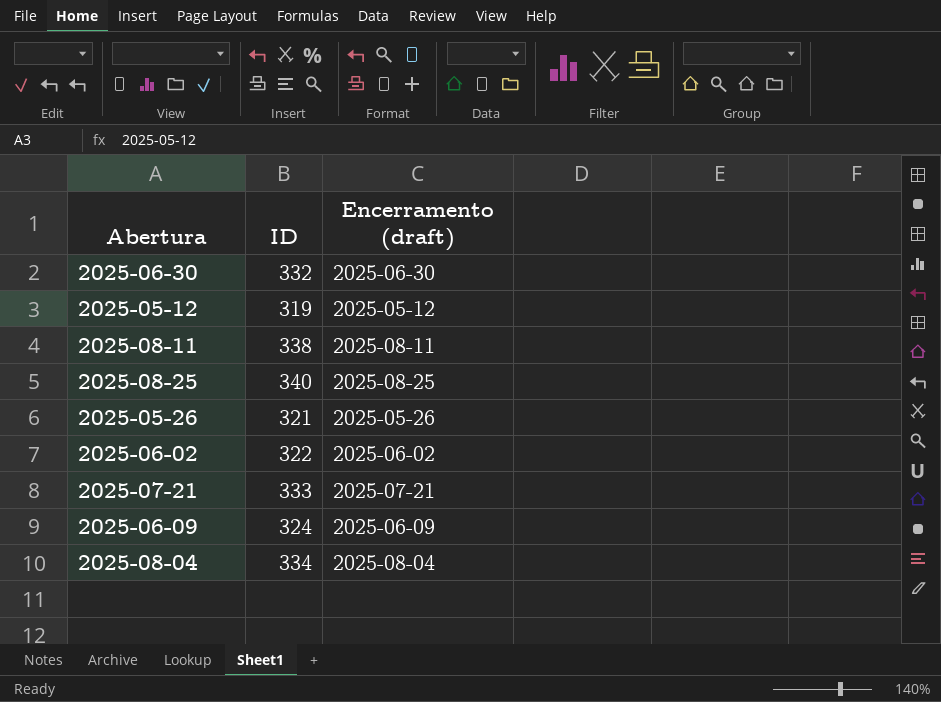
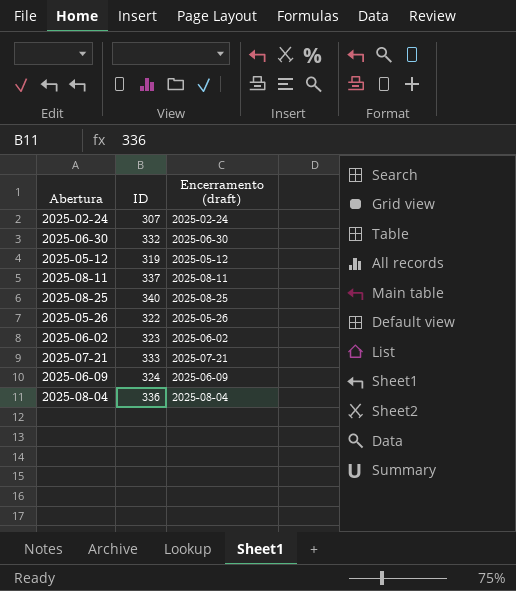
row 2025-02-24: none -> 307 | 2025-02-24
2025-08-11 | ID: 338 -> 337
2025-05-26 | ID: 321 -> 322
2025-06-02 | ID: 322 -> 323
2025-08-04 | ID: 334 -> 336

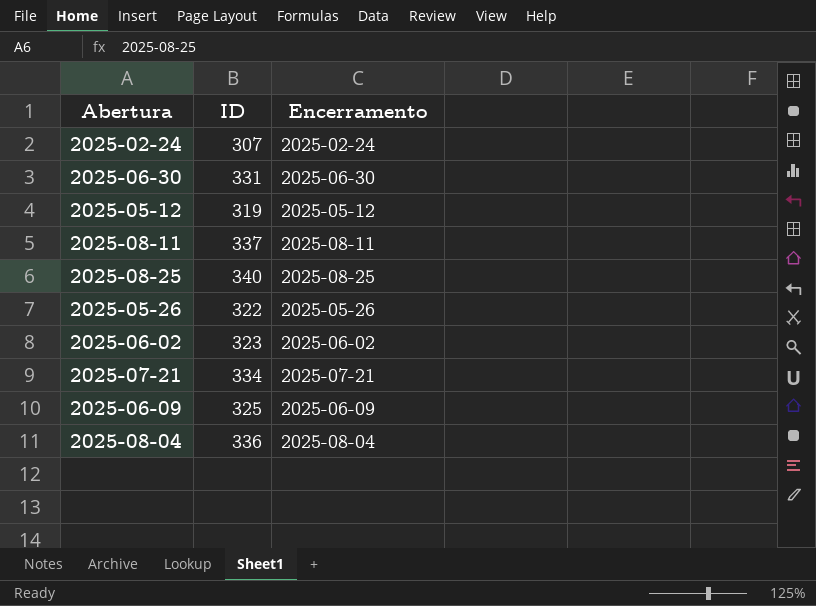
column name: Encerramento (draft) -> Encerramento
2025-06-30 | ID: 332 -> 331
2025-07-21 | ID: 333 -> 334
2025-06-09 | ID: 324 -> 325

